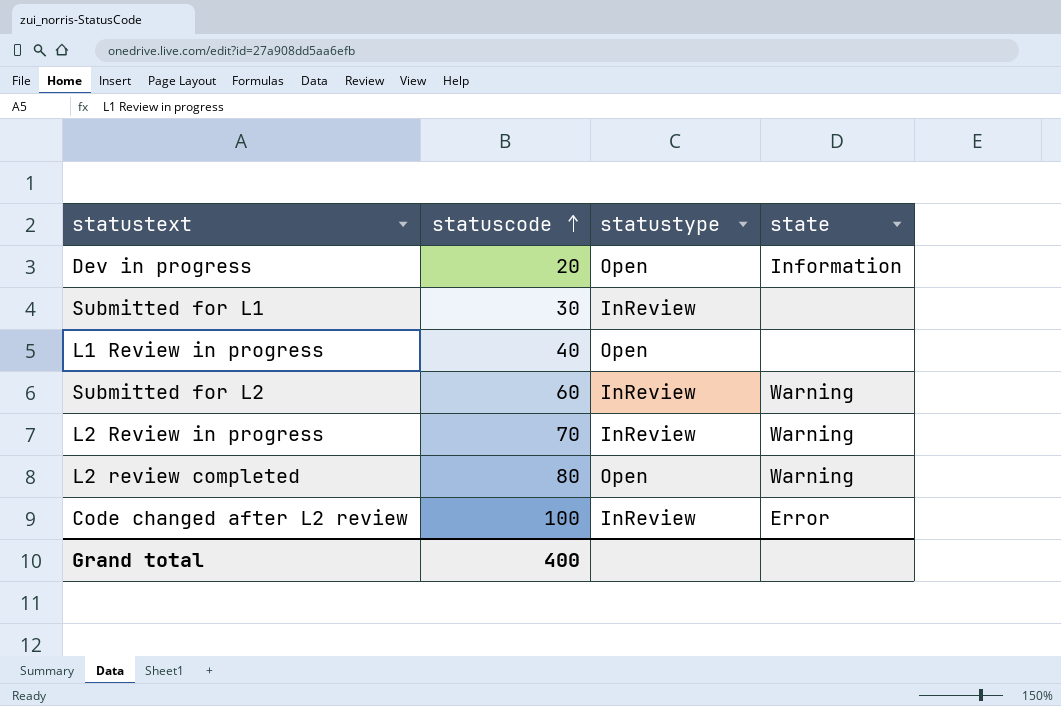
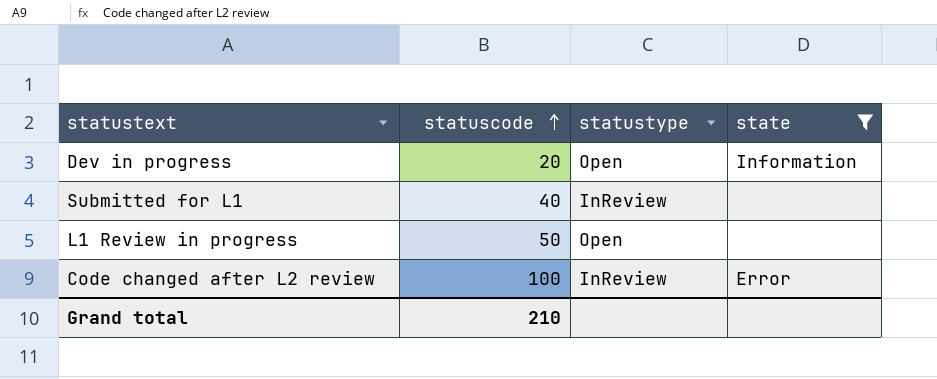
filter: none -> state != Warning
Submitted for L1 | statuscode: 30 -> 40
L1 Review in progress | statuscode: 40 -> 50
Grand total | statuscode: 400 -> 210

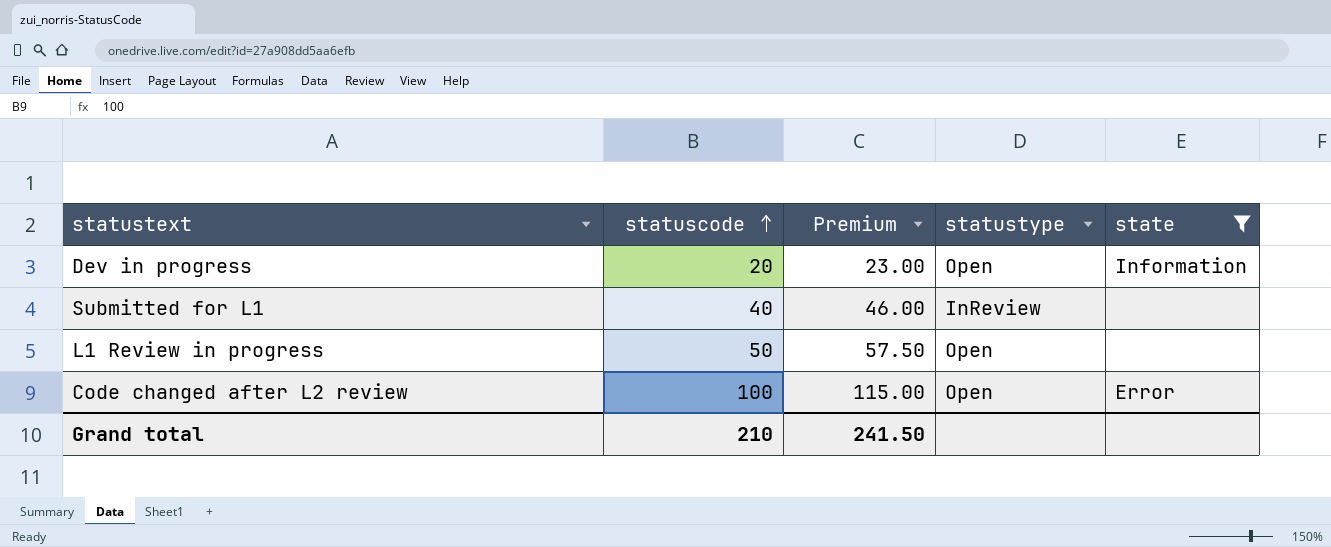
column Premium | formula: none -> [statuscode] * 1.15
Code changed after L2 review | statustype: InReview -> Open

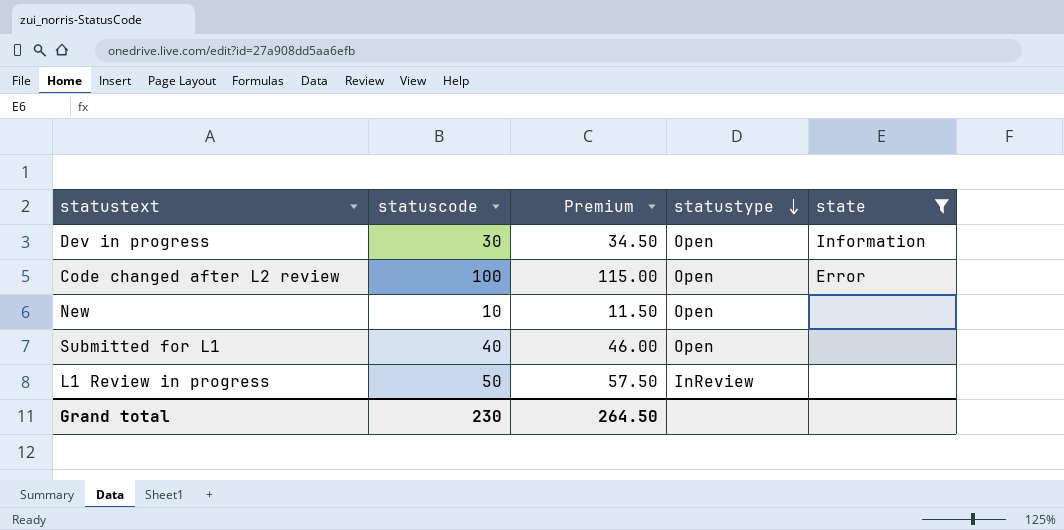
row order: statuscode ascending -> statustype descending
Dev in progress | statuscode: 20 -> 30
Dev in progress | Premium: 23.00 -> 34.50
row New: none -> 10 | 11.50 | Open | none
Submitted for L1 | statustype: InReview -> Open
L1 Review in progress | statustype: Open -> InReview
Grand total | statuscode: 210 -> 230
Grand total | Premium: 241.50 -> 264.50

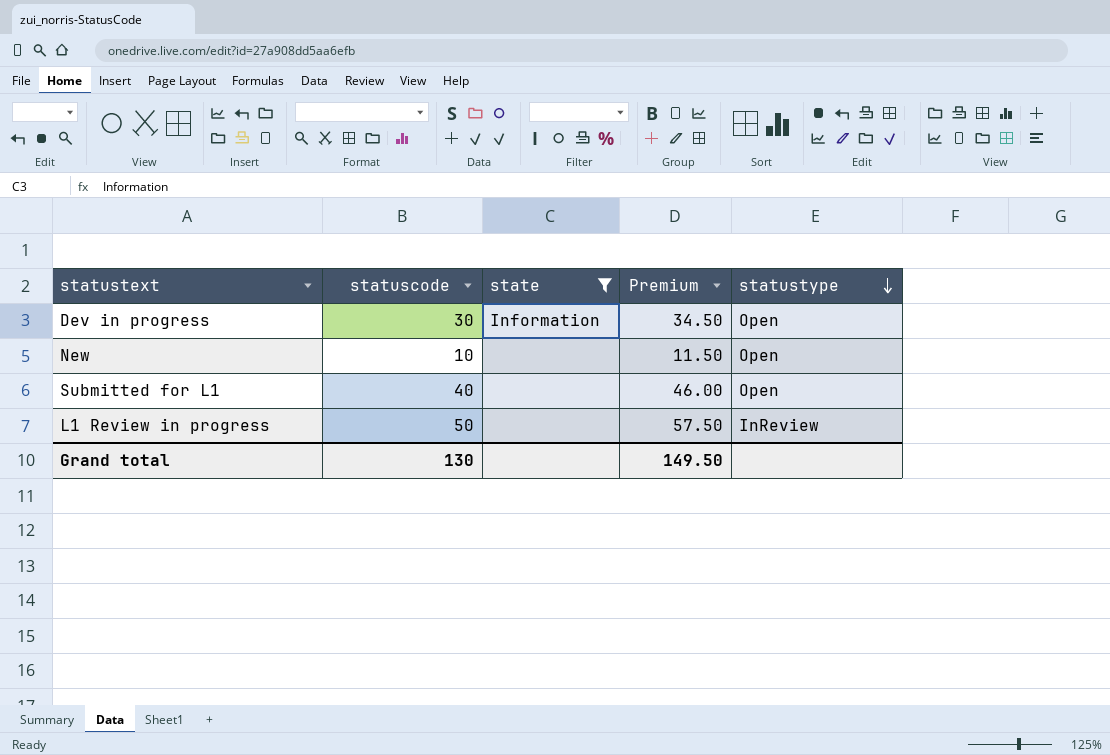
column state | position: 5 -> 3
row Code changed after L2 review: 100 | 115.00 | Open | Error -> none
Grand total | statuscode: 230 -> 130
Grand total | Premium: 264.50 -> 149.50

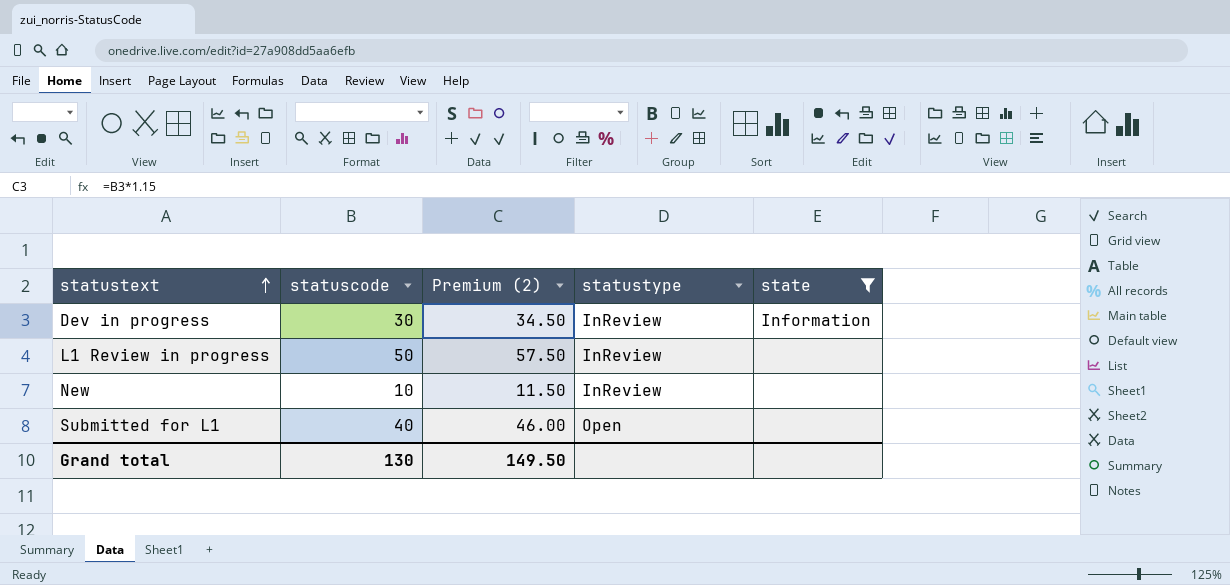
row order: statustype descending -> statustext ascending
column name: Premium -> Premium (2)
column state | position: 3 -> 5
Dev in progress | statustype: Open -> InReview
New | statustype: Open -> InReview

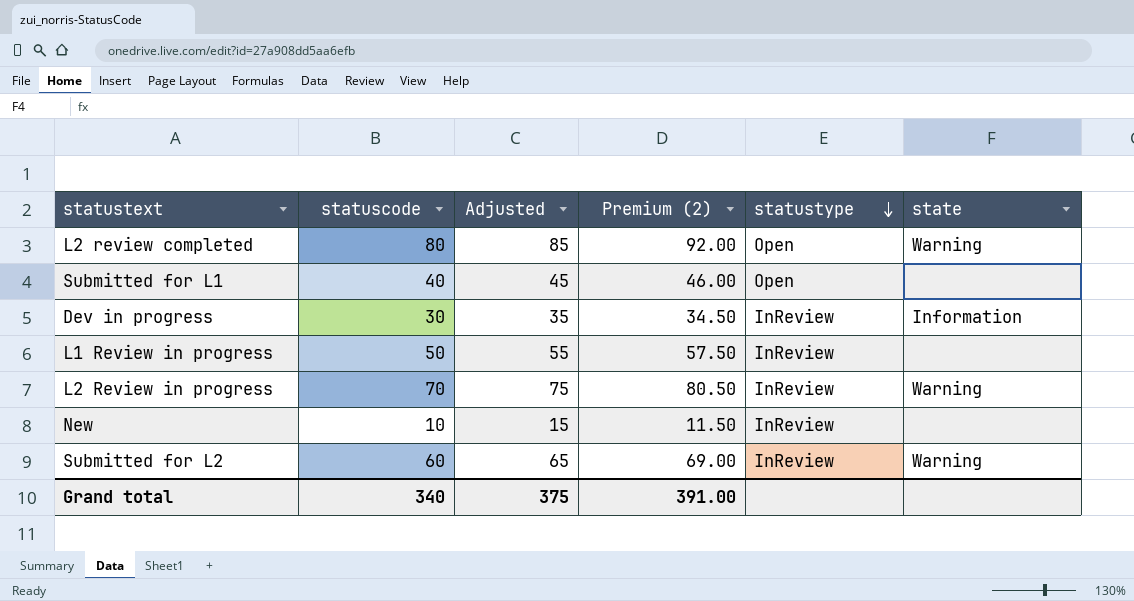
filter: state != Warning -> none
row order: statustext ascending -> statustype descending
column Adjusted | formula: none -> [statuscode] + 5
Grand total | statuscode: 130 -> 340
Grand total | Premium (2): 149.50 -> 391.00

